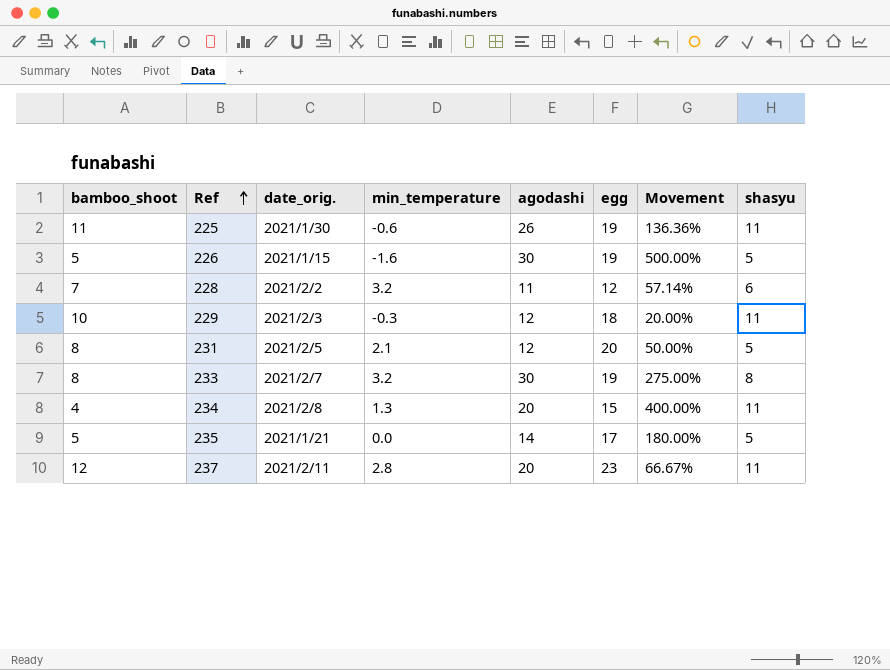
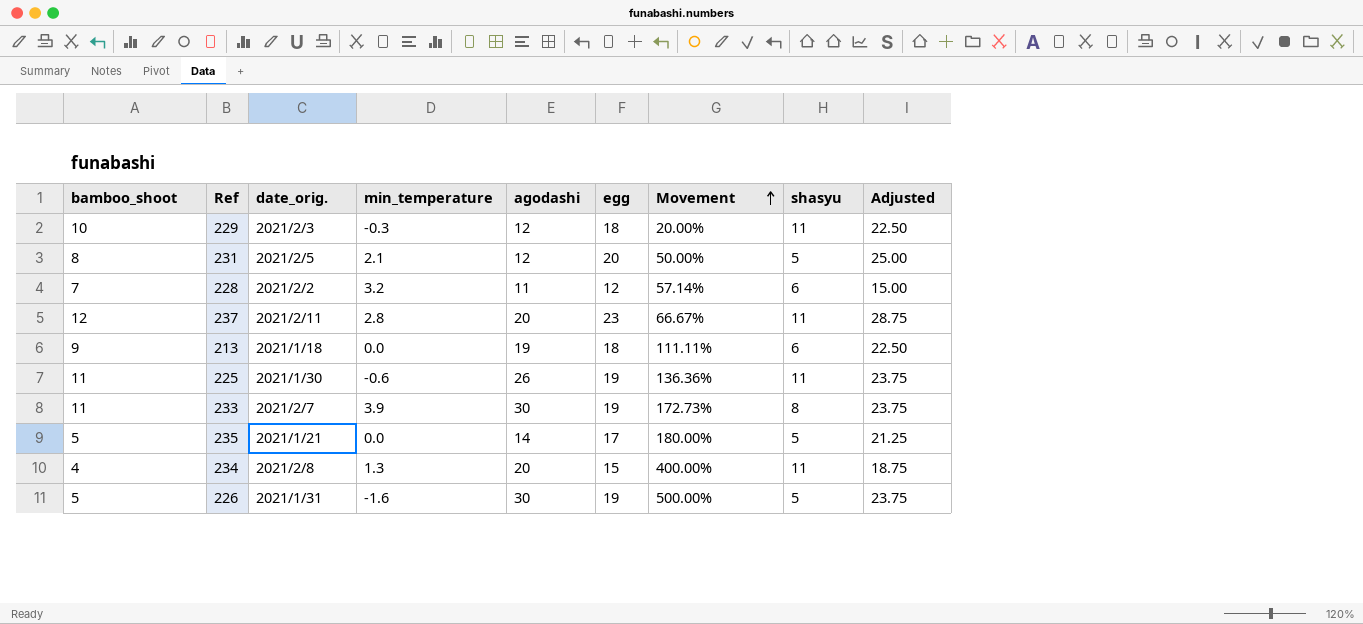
row order: Ref ascending -> Movement ascending
column Adjusted | formula: none -> [egg] * 1.25
row 213: none -> 9 | 2021/1/18 | 0.0 | 19 | 18 | 111.11% | 6 | 22.50
233 | bamboo_shoot: 8 -> 11
233 | min_temperature: 3.2 -> 3.9
233 | Movement: 275.00% -> 172.73%
226 | date_orig.: 2021/1/15 -> 2021/1/31

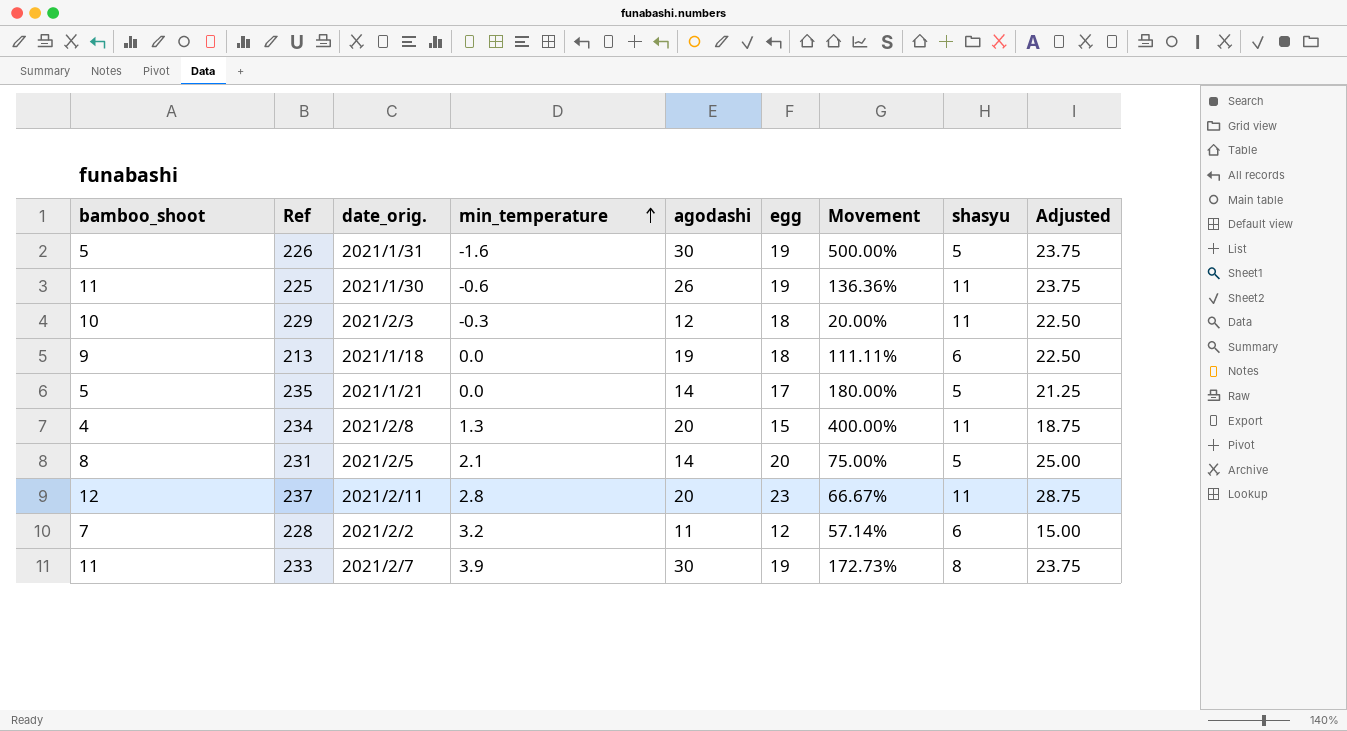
row order: Movement ascending -> min_temperature ascending
231 | agodashi: 12 -> 14
231 | Movement: 50.00% -> 75.00%

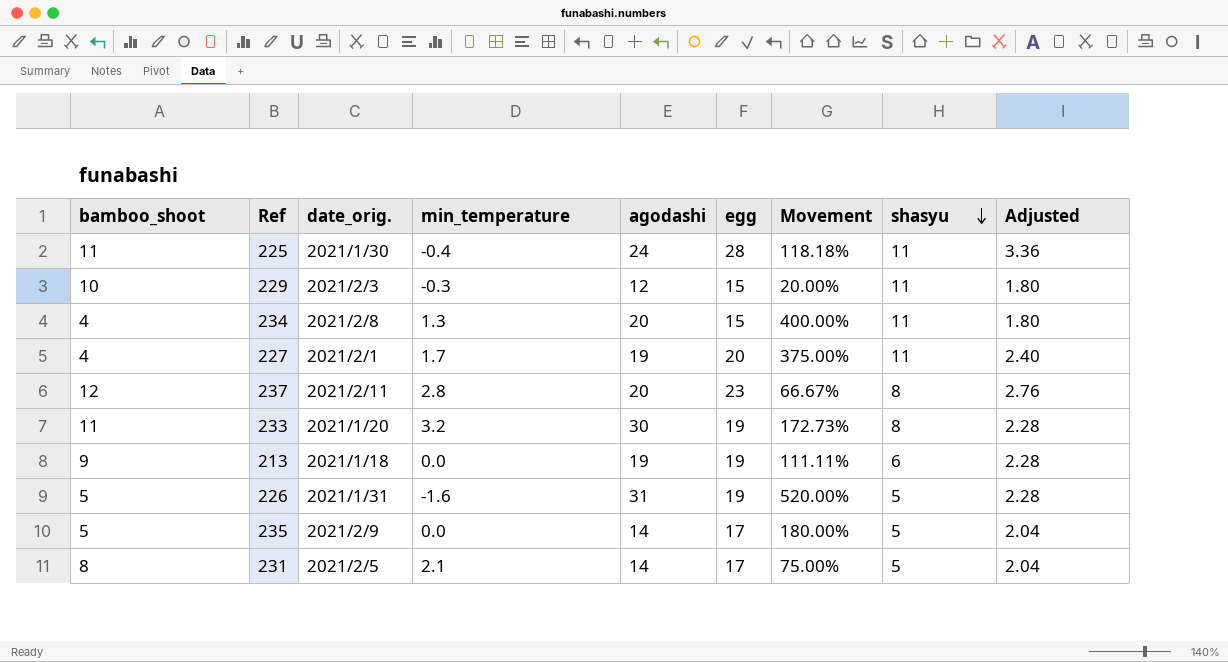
row order: min_temperature ascending -> shasyu descending
column Adjusted | formula: [egg] * 1.25 -> [egg] * 0.12
row 228: 7 | 2021/2/2 | 3.2 | 11 | 12 | 57.14% | 6 | 15.00 -> none
225 | min_temperature: -0.6 -> -0.4
225 | agodashi: 26 -> 24
225 | egg: 19 -> 28
225 | Movement: 136.36% -> 118.18%
229 | egg: 18 -> 15
row 227: none -> 4 | 2021/2/1 | 1.7 | 19 | 20 | 375.00% | 11 | 2.40
237 | shasyu: 11 -> 8
233 | date_orig.: 2021/2/7 -> 2021/1/20
233 | min_temperature: 3.9 -> 3.2
213 | egg: 18 -> 19
226 | agodashi: 30 -> 31
226 | Movement: 500.00% -> 520.00%
235 | date_orig.: 2021/1/21 -> 2021/2/9
231 | egg: 20 -> 17

